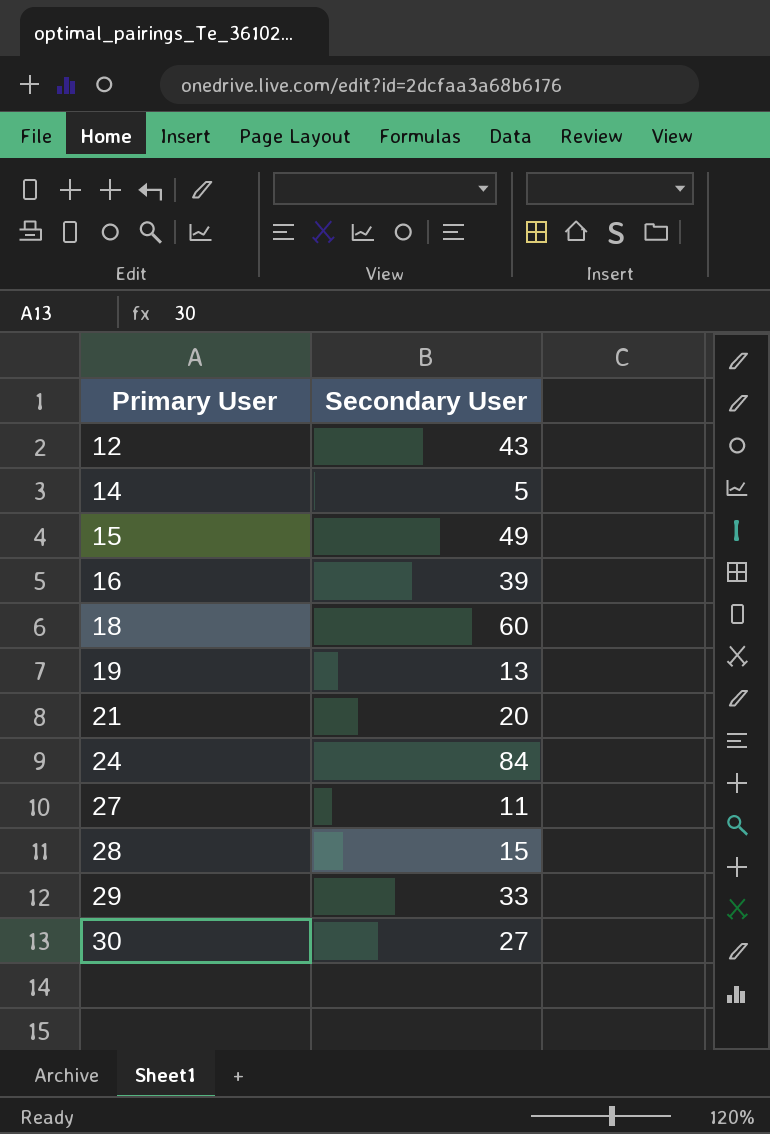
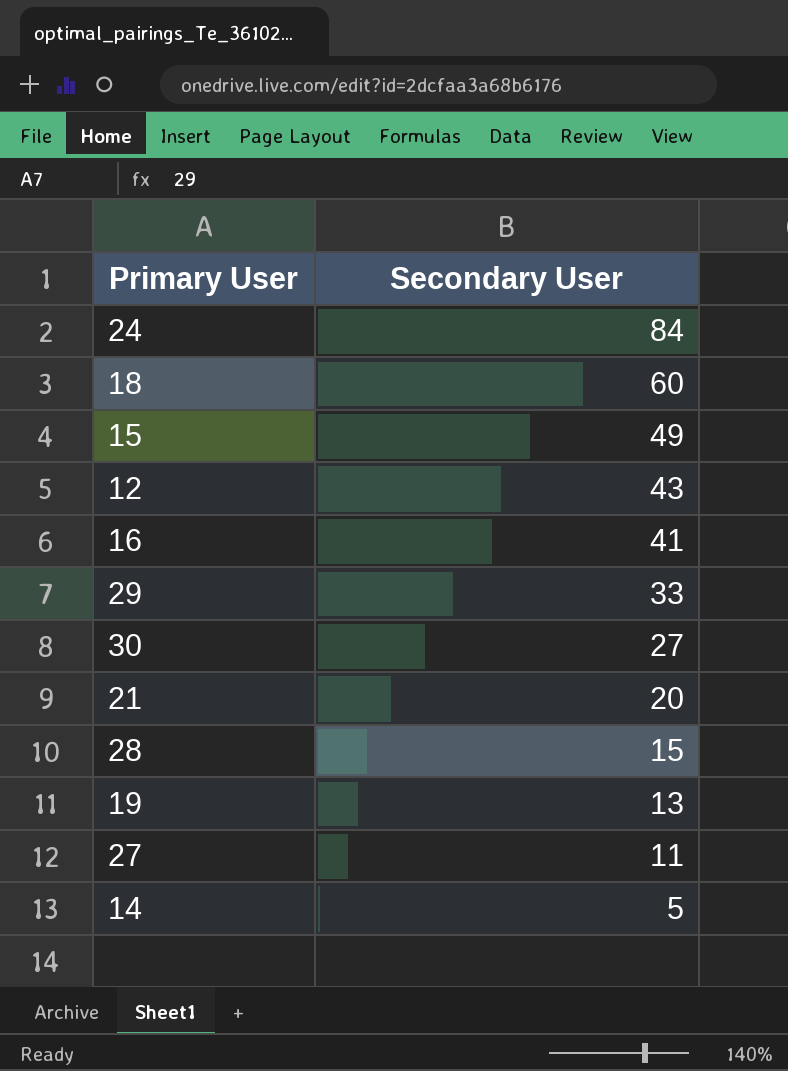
row order: Primary User ascending -> Secondary User descending
16 | Secondary User: 39 -> 41

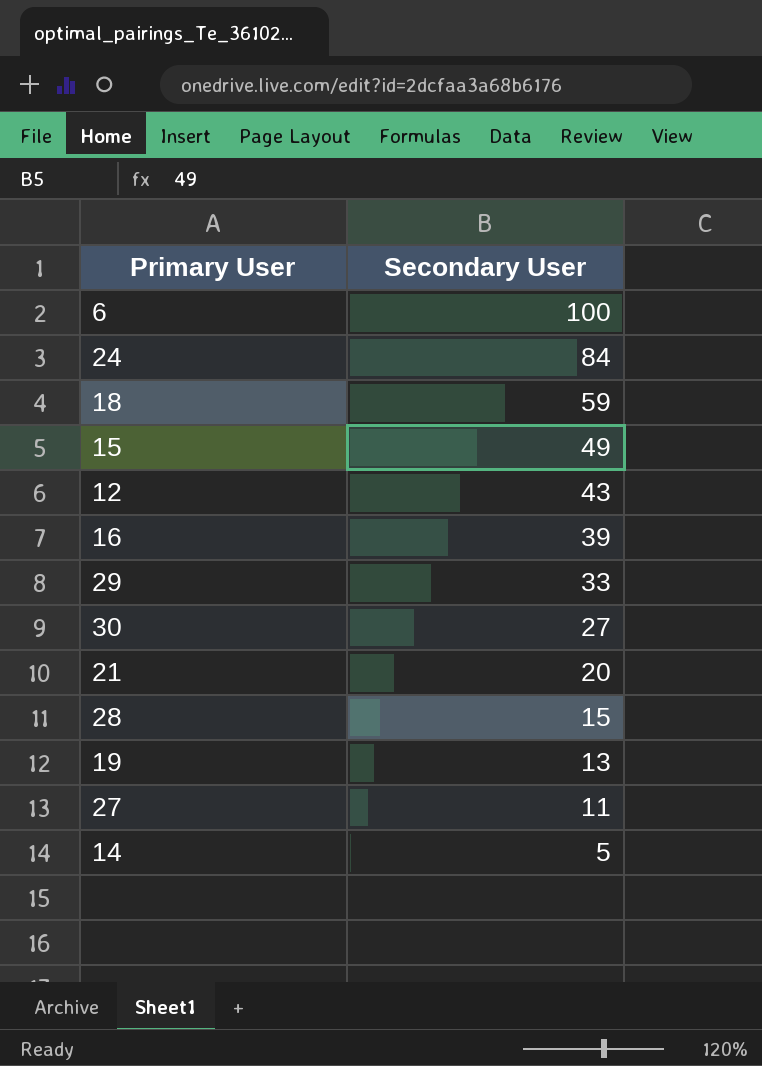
row 6: none -> 100
18 | Secondary User: 60 -> 59
16 | Secondary User: 41 -> 39

